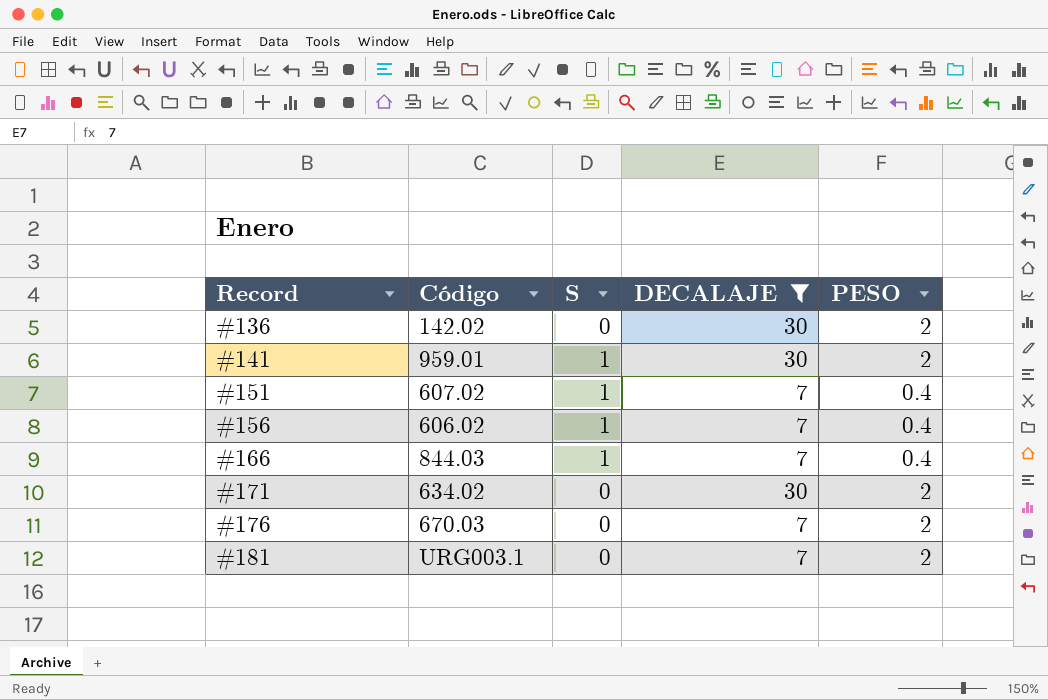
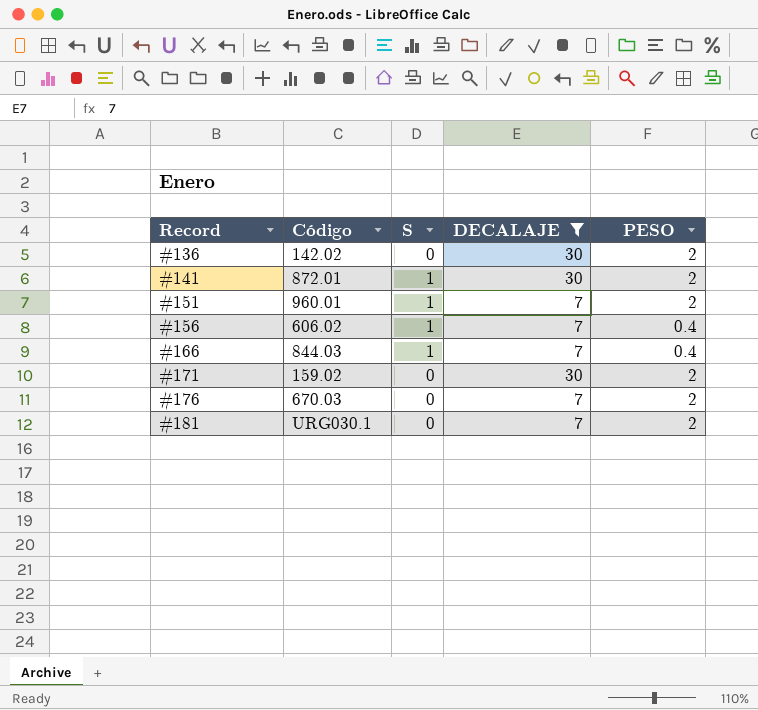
#141 | Código: 959.01 -> 872.01
#151 | Código: 607.02 -> 960.01
#151 | PESO: 0.4 -> 2
#171 | Código: 634.02 -> 159.02
#181 | Código: URG003.1 -> URG030.1

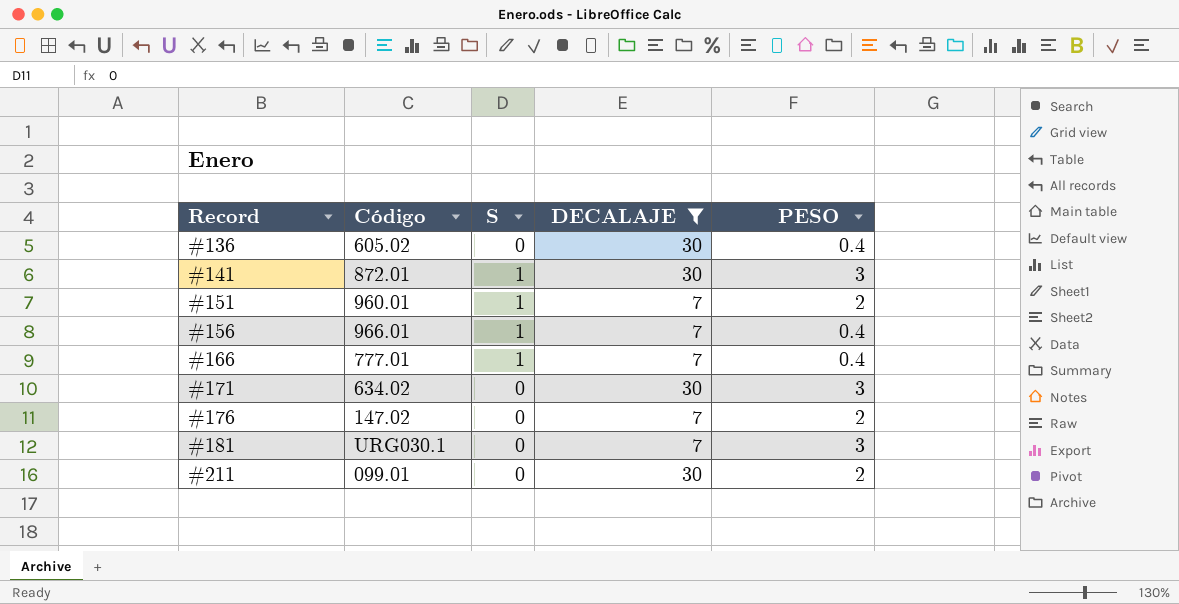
#136 | Código: 142.02 -> 605.02
#136 | PESO: 2 -> 0.4
#141 | PESO: 2 -> 3
#156 | Código: 606.02 -> 966.01
#166 | Código: 844.03 -> 777.01
#171 | Código: 159.02 -> 634.02
#171 | PESO: 2 -> 3
#176 | Código: 670.03 -> 147.02
#181 | PESO: 2 -> 3
row #211: none -> 099.01 | 0 | 30 | 2

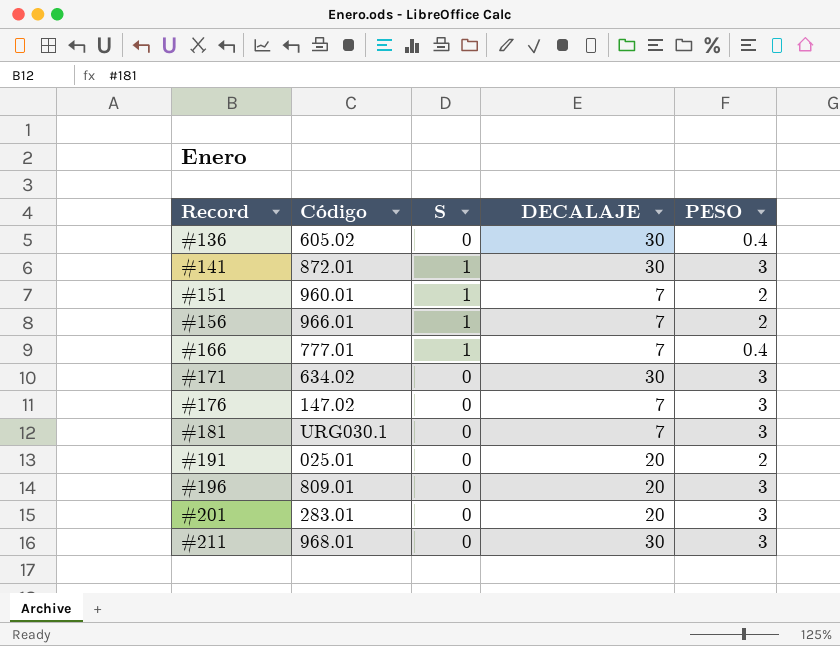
filter: DECALAJE != 20 -> none
#156 | PESO: 0.4 -> 2
#176 | PESO: 2 -> 3
#211 | Código: 099.01 -> 968.01
#211 | PESO: 2 -> 3

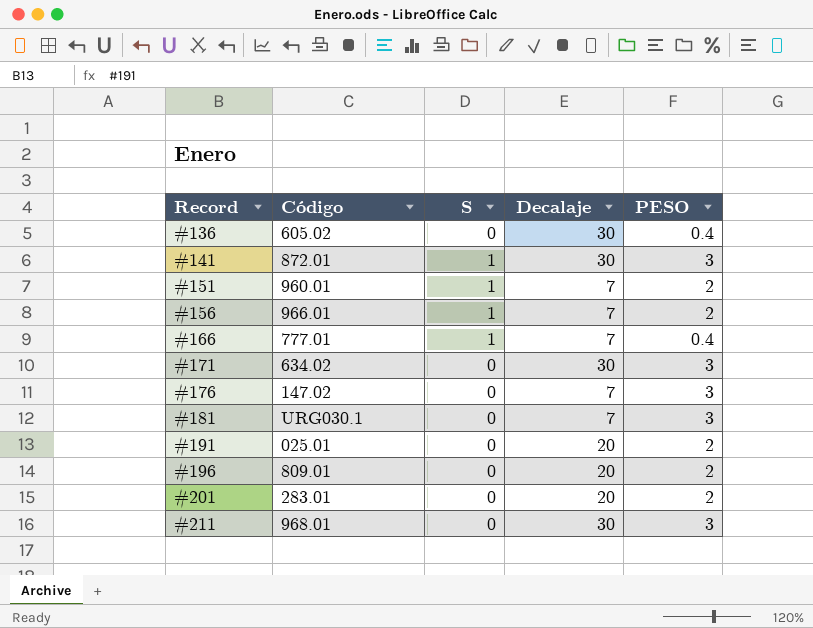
column name: DECALAJE -> Decalaje
#196 | PESO: 3 -> 2
#201 | PESO: 3 -> 2

